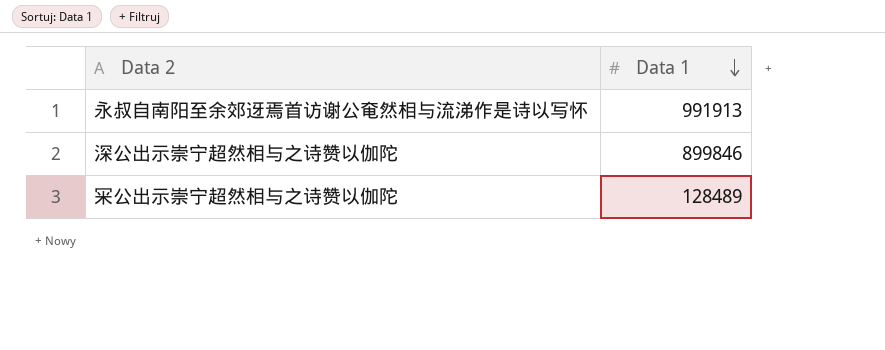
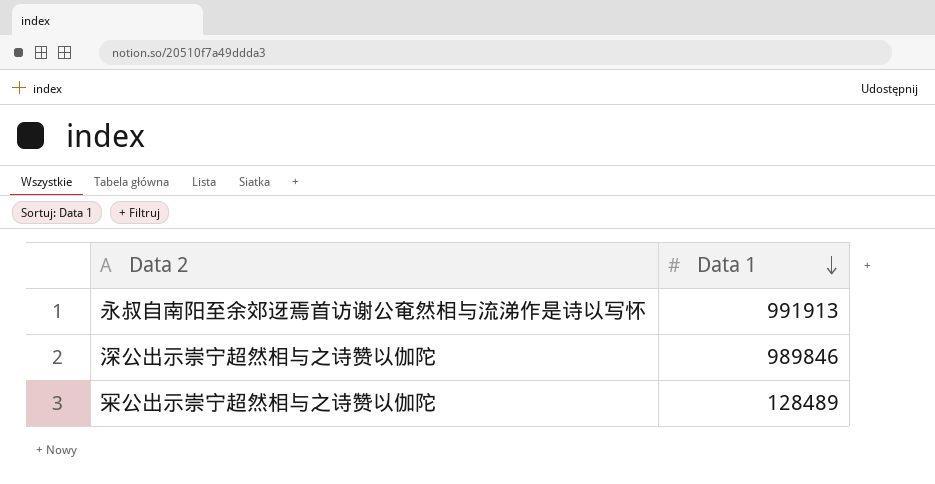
深公出示崇宁超然相与之诗赞以伽陀 | Data 1: 899846 -> 989846

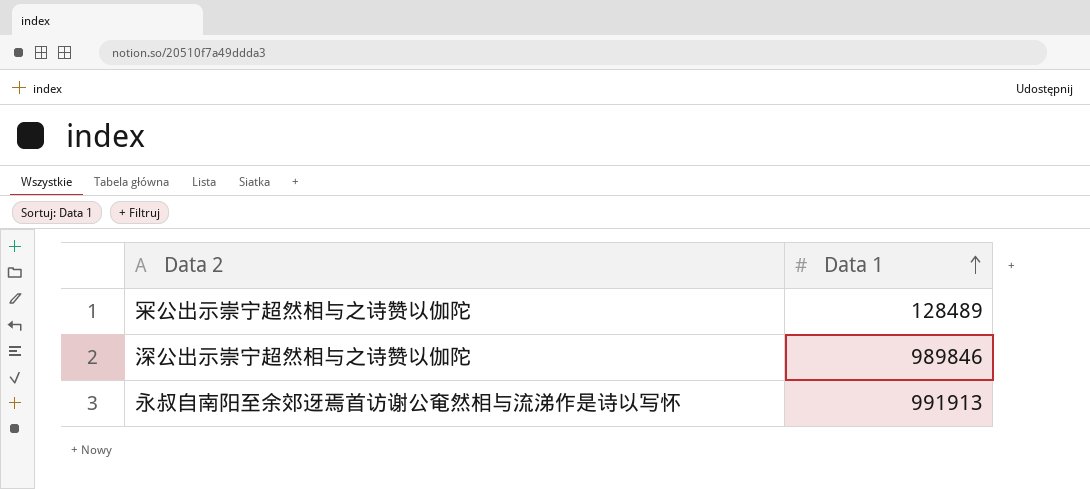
row order: Data 1 descending -> Data 1 ascending

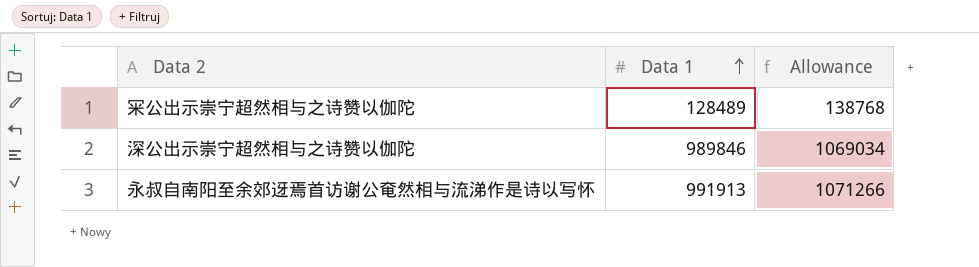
column Allowance | formula: none -> [Data 1] * 1.08

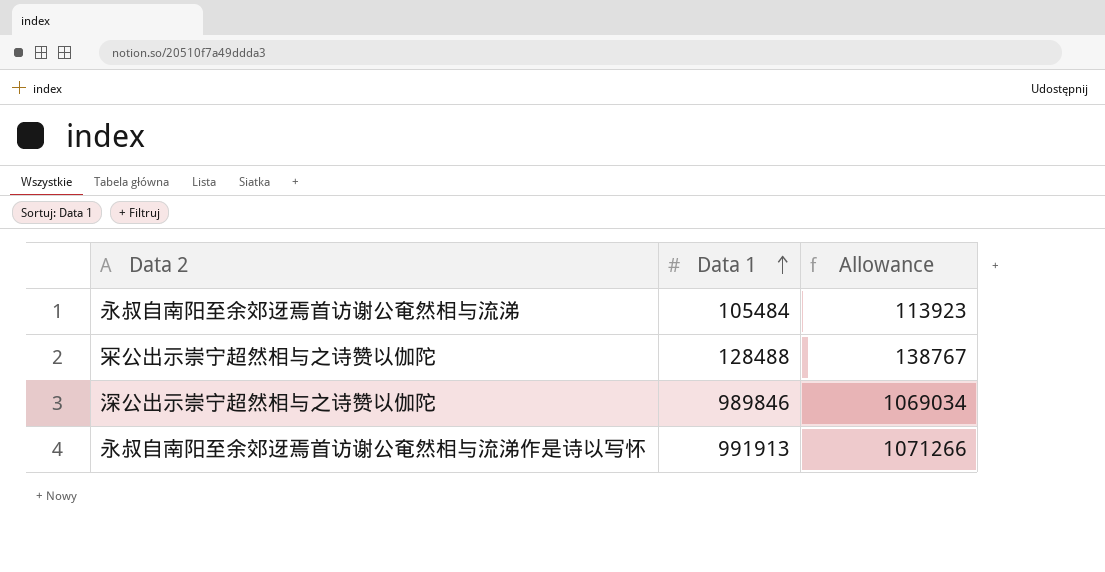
row 永叔自南阳至余郊迓焉首访谢公奄然相与流涕: none -> 105484 | 113923
冞公出示崇宁超然相与之诗赞以伽陀 | Data 1: 128489 -> 128488
冞公出示崇宁超然相与之诗赞以伽陀 | Allowance: 138768 -> 138767

